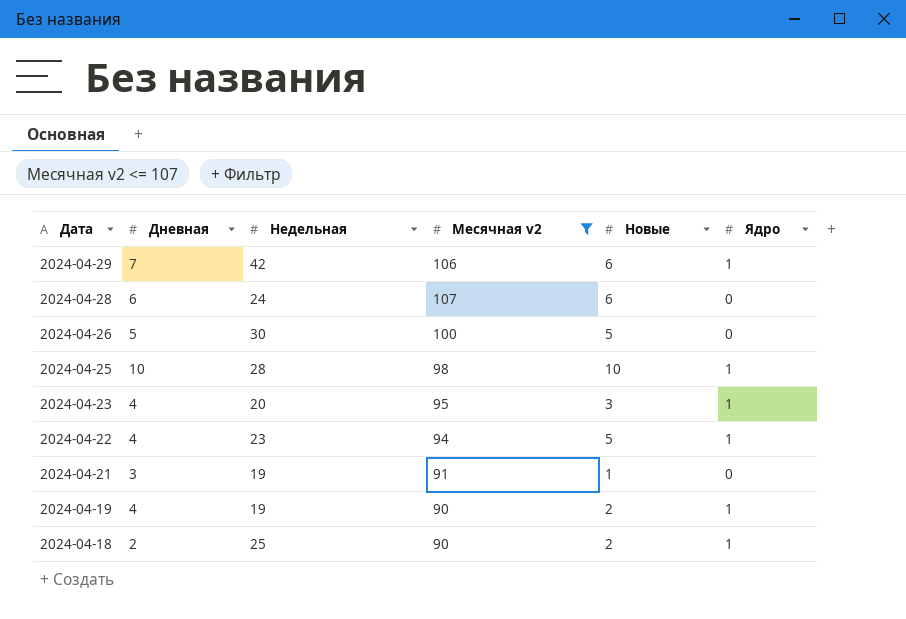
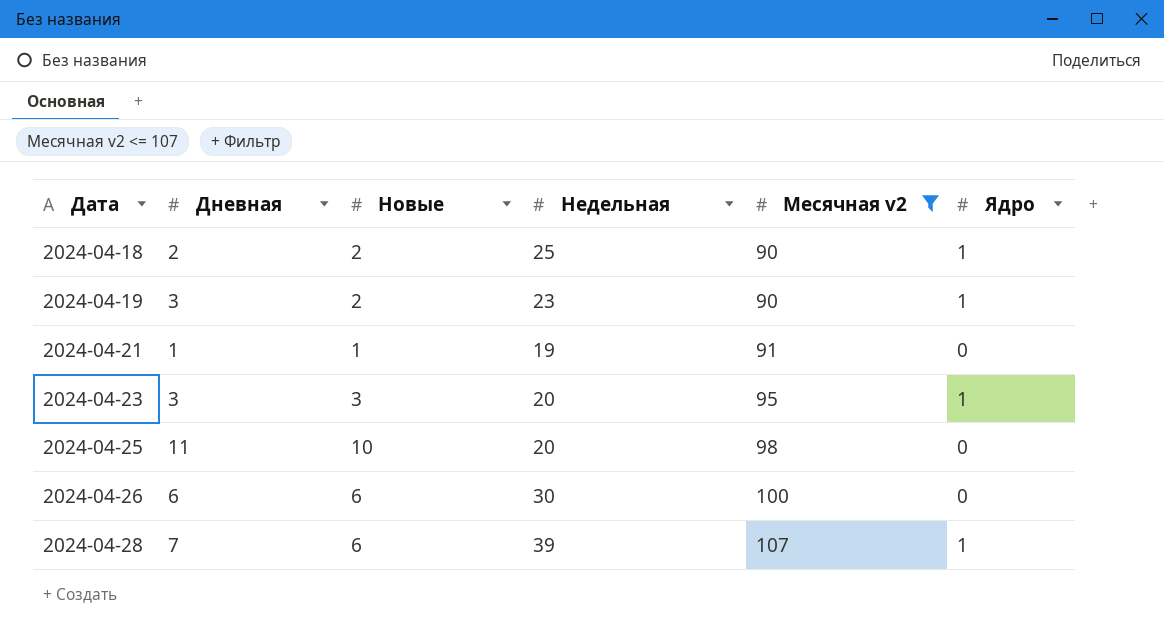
row order: Дата descending -> Дата ascending
column Новые | position: 5 -> 3
row 2024-04-29: 7 | 42 | 106 | 6 | 1 -> none
row 2024-04-22: 4 | 23 | 94 | 5 | 1 -> none
2024-04-19 | Дневная: 4 -> 3
2024-04-19 | Недельная: 19 -> 23
2024-04-21 | Дневная: 3 -> 1
2024-04-23 | Дневная: 4 -> 3
2024-04-25 | Дневная: 10 -> 11
2024-04-25 | Недельная: 28 -> 20
2024-04-25 | Ядро: 1 -> 0
2024-04-26 | Дневная: 5 -> 6
2024-04-26 | Новые: 5 -> 6
2024-04-28 | Дневная: 6 -> 7
2024-04-28 | Недельная: 24 -> 39
2024-04-28 | Ядро: 0 -> 1

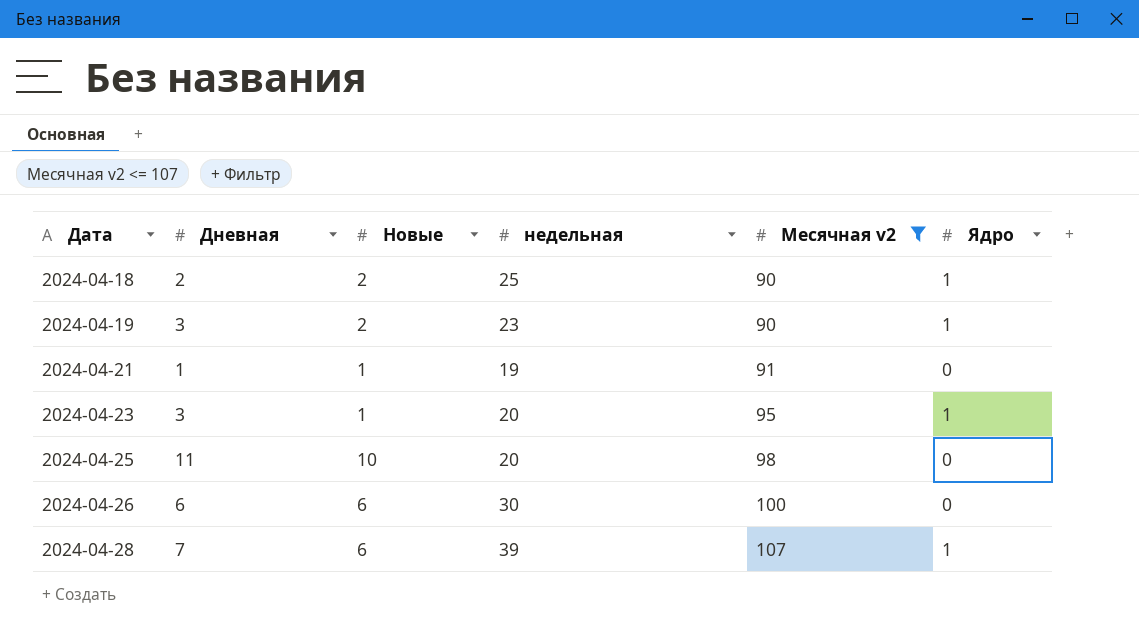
column name: Недельная -> недельная
2024-04-23 | Новые: 3 -> 1

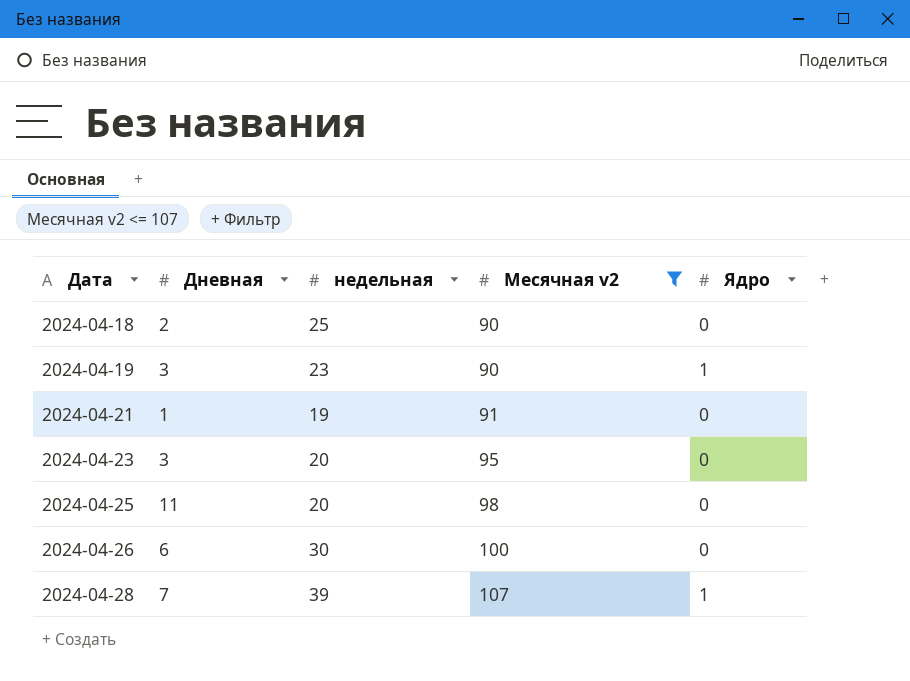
column Новые | position: 3 -> none
2024-04-18 | Ядро: 1 -> 0
2024-04-23 | Ядро: 1 -> 0

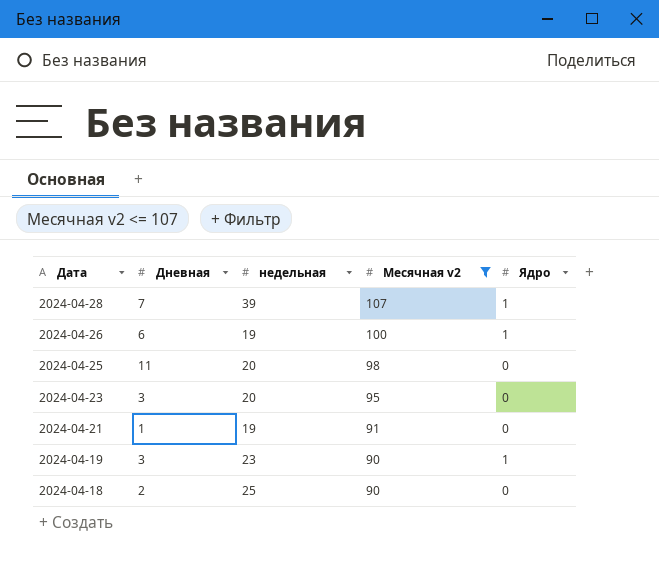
row order: Дата ascending -> Дата descending
2024-04-26 | недельная: 30 -> 19
2024-04-26 | Ядро: 0 -> 1

